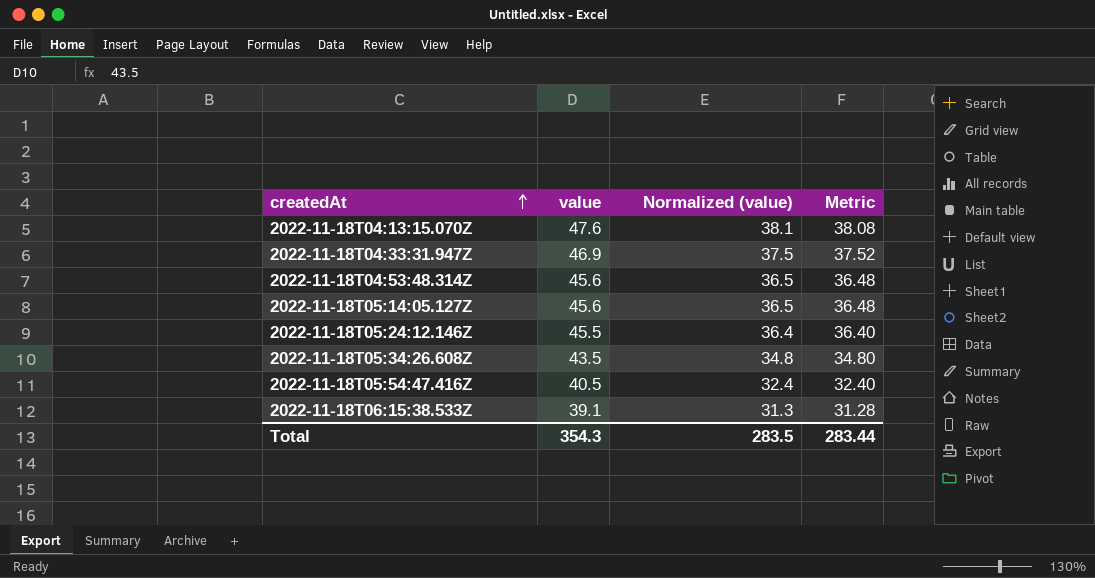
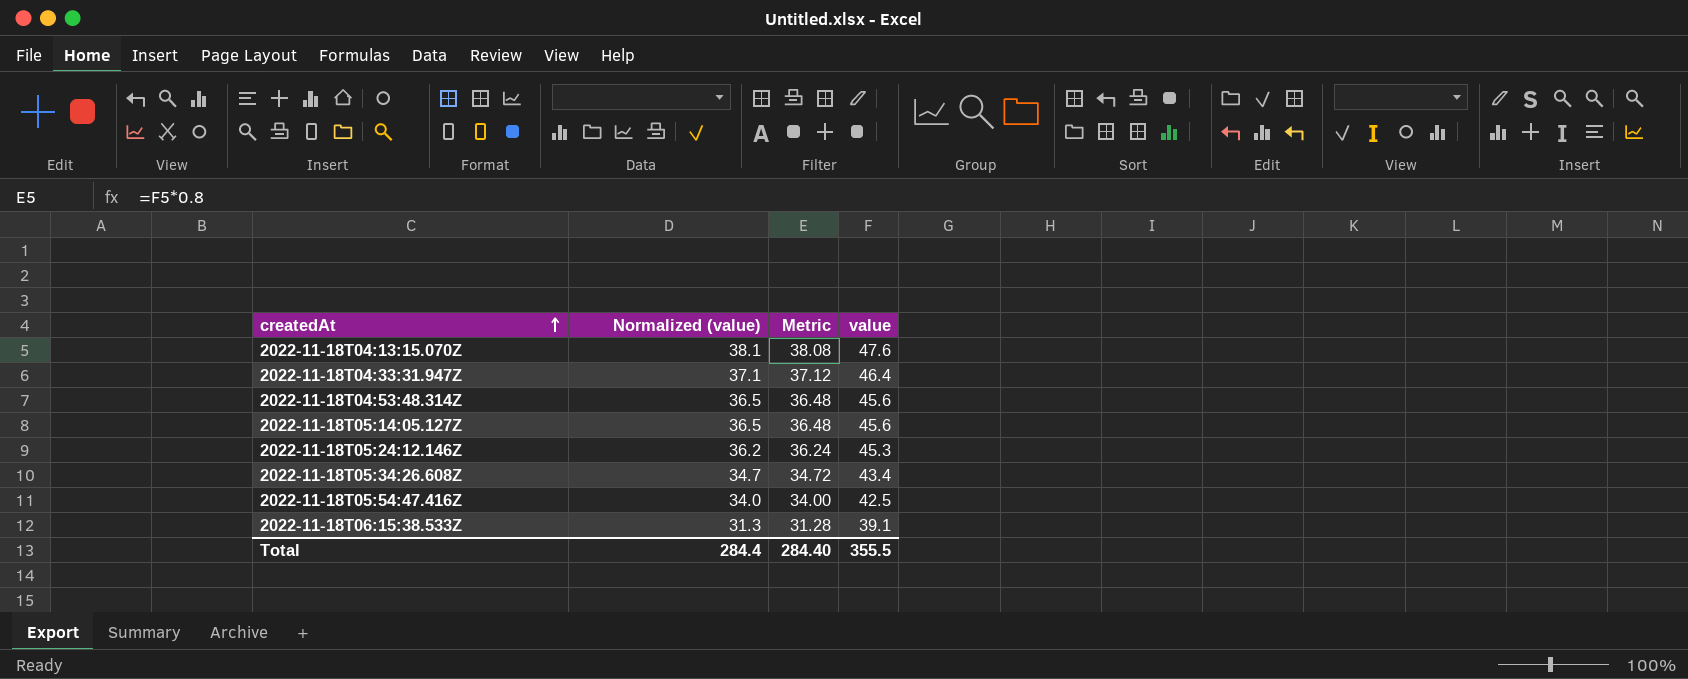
column value | position: 2 -> 4
2022-11-18T04:33:31.947Z | Normalized (value): 37.5 -> 37.1
2022-11-18T04:33:31.947Z | Metric: 37.52 -> 37.12
2022-11-18T04:33:31.947Z | value: 46.9 -> 46.4
2022-11-18T05:24:12.146Z | Normalized (value): 36.4 -> 36.2
2022-11-18T05:24:12.146Z | Metric: 36.40 -> 36.24
2022-11-18T05:24:12.146Z | value: 45.5 -> 45.3
2022-11-18T05:34:26.608Z | Normalized (value): 34.8 -> 34.7
2022-11-18T05:34:26.608Z | Metric: 34.80 -> 34.72
2022-11-18T05:34:26.608Z | value: 43.5 -> 43.4
2022-11-18T05:54:47.416Z | Normalized (value): 32.4 -> 34.0
2022-11-18T05:54:47.416Z | Metric: 32.40 -> 34.00
2022-11-18T05:54:47.416Z | value: 40.5 -> 42.5
Total | Normalized (value): 283.5 -> 284.4
Total | Metric: 283.44 -> 284.40
Total | value: 354.3 -> 355.5

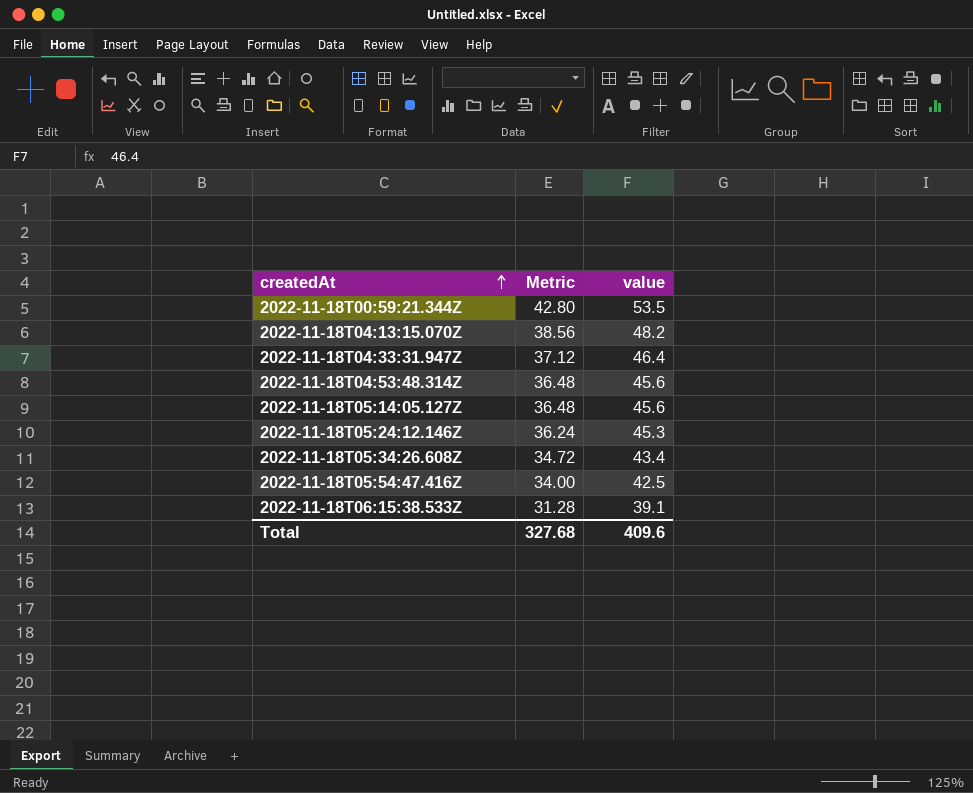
column Normalized (value) | formula: [value] * 0.8 -> none
row 2022-11-18T00:59:21.344Z: none -> 42.80 | 53.5
2022-11-18T04:13:15.070Z | Metric: 38.08 -> 38.56
2022-11-18T04:13:15.070Z | value: 47.6 -> 48.2
Total | Metric: 284.40 -> 327.68
Total | value: 355.5 -> 409.6

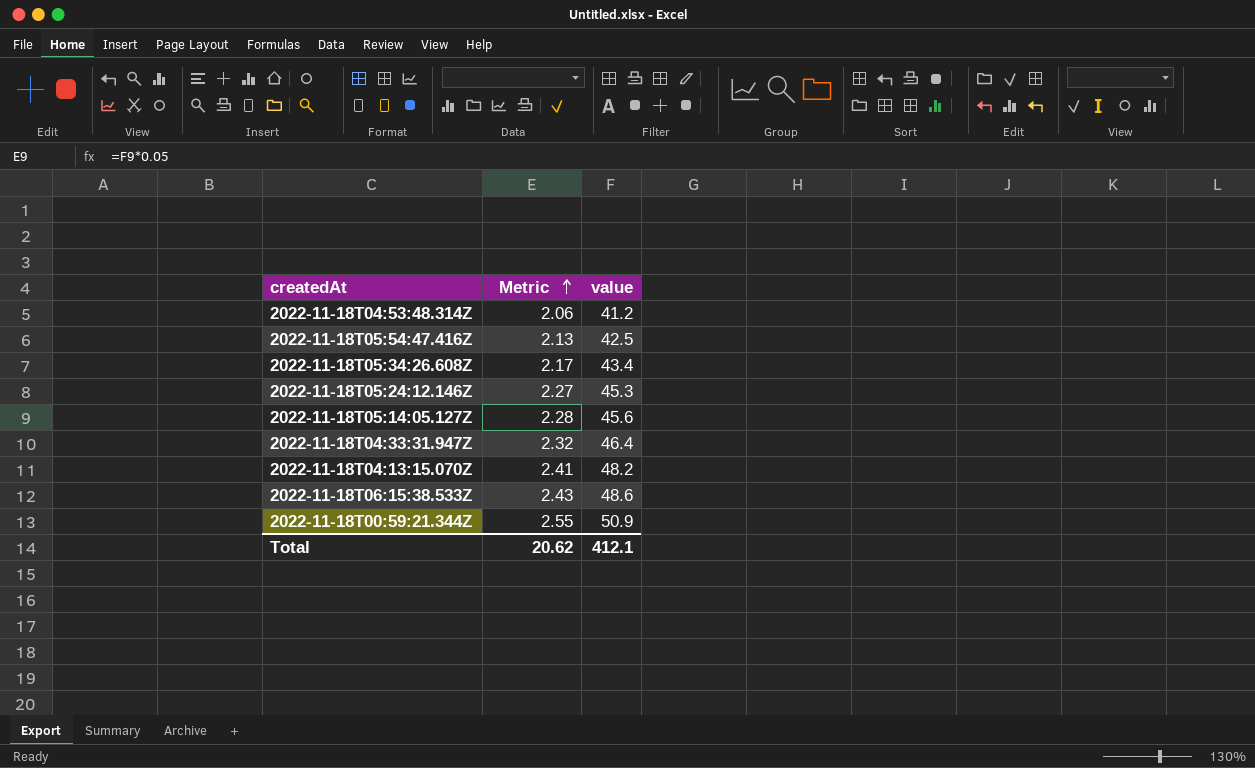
row order: createdAt ascending -> Metric ascending
column Metric | formula: [value] * 0.8 -> [value] * 0.05
2022-11-18T04:53:48.314Z | value: 45.6 -> 41.2
2022-11-18T06:15:38.533Z | value: 39.1 -> 48.6
2022-11-18T00:59:21.344Z | value: 53.5 -> 50.9
Total | Metric: 327.68 -> 20.62
Total | value: 409.6 -> 412.1

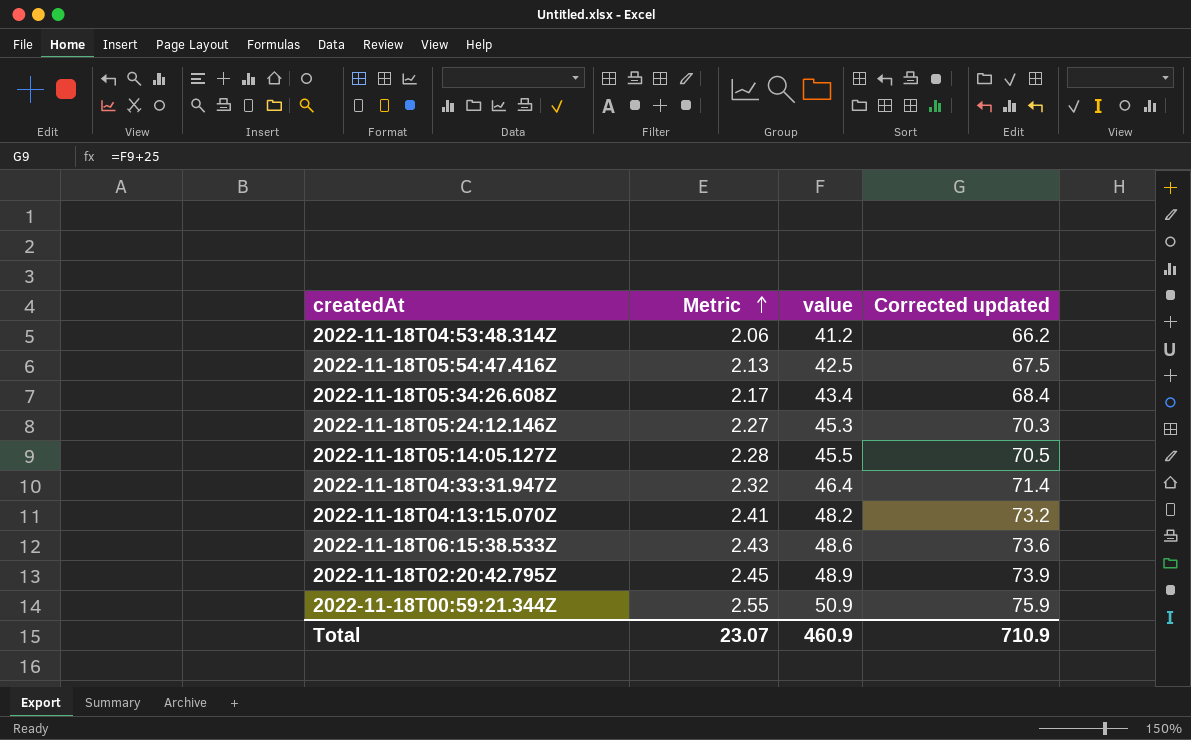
column Corrected updated | formula: none -> [value] + 25
2022-11-18T05:14:05.127Z | value: 45.6 -> 45.5
row 2022-11-18T02:20:42.795Z: none -> 2.45 | 48.9 | 73.9
Total | Metric: 20.62 -> 23.07
Total | value: 412.1 -> 460.9

